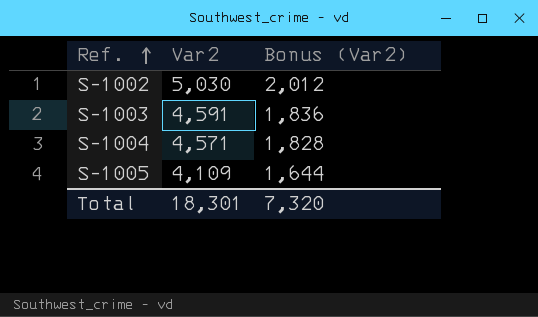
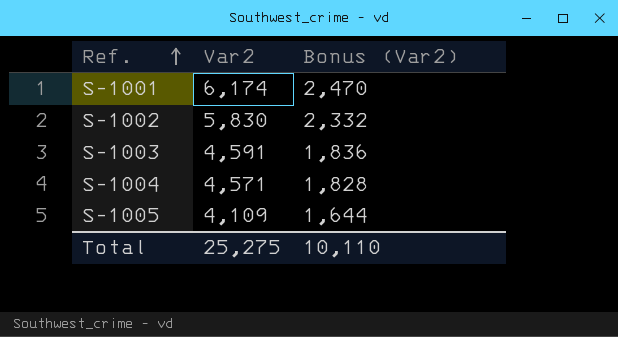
row S-1001: none -> 6,174 | 2,470
S-1002 | Var2: 5,030 -> 5,830
S-1002 | Bonus (Var2): 2,012 -> 2,332
Total | Var2: 18,301 -> 25,275
Total | Bonus (Var2): 7,320 -> 10,110

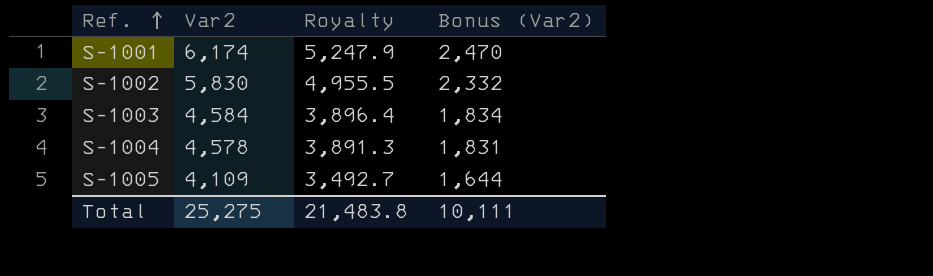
column Royalty | formula: none -> [Var2] * 0.85
S-1003 | Var2: 4,591 -> 4,584
S-1003 | Bonus (Var2): 1,836 -> 1,834
S-1004 | Var2: 4,571 -> 4,578
S-1004 | Bonus (Var2): 1,828 -> 1,831
Total | Bonus (Var2): 10,110 -> 10,111

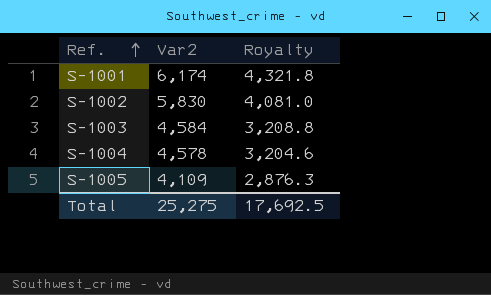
column Bonus (Var2) | formula: [Var2] * 0.4 -> none
column Royalty | formula: [Var2] * 0.85 -> [Var2] * 0.7
Total | Royalty: 21,483.8 -> 17,692.5

